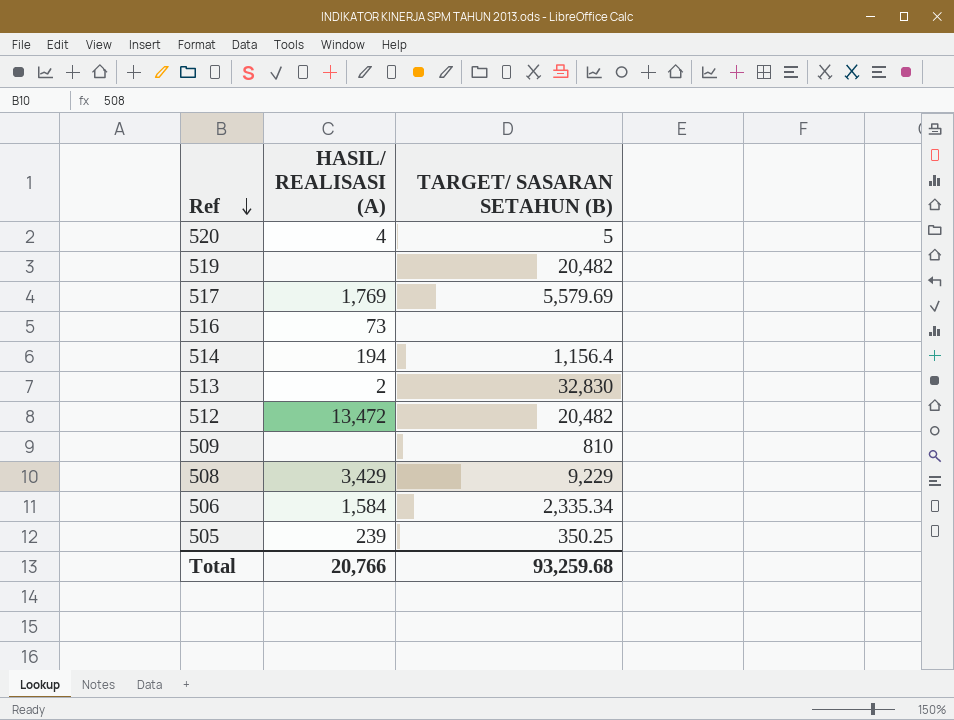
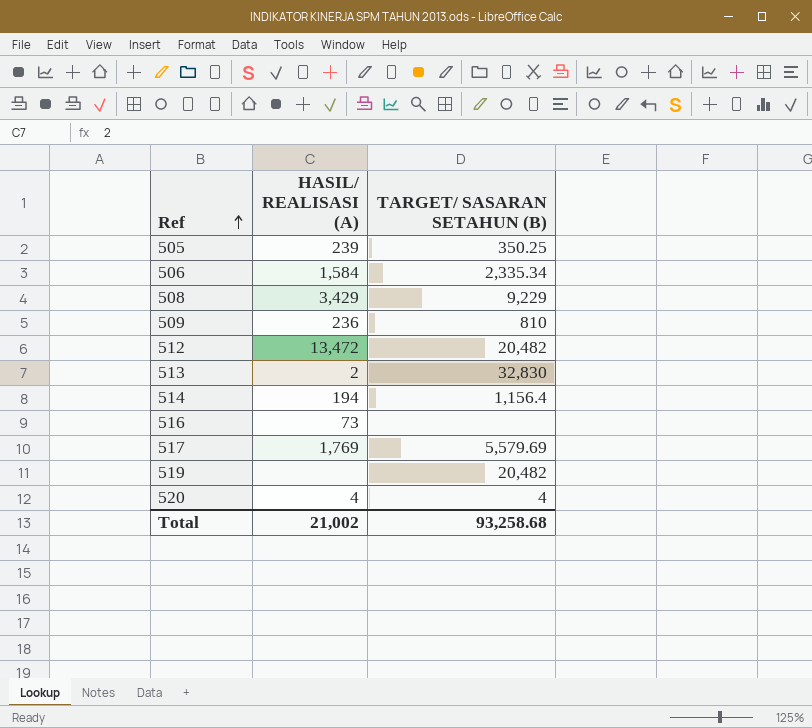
row order: Ref descending -> Ref ascending
509 | HASIL/ REALISASI (A): none -> 236
520 | TARGET/ SASARAN SETAHUN (B): 5 -> 4
Total | HASIL/ REALISASI (A): 20,766 -> 21,002
Total | TARGET/ SASARAN SETAHUN (B): 93,259.68 -> 93,258.68

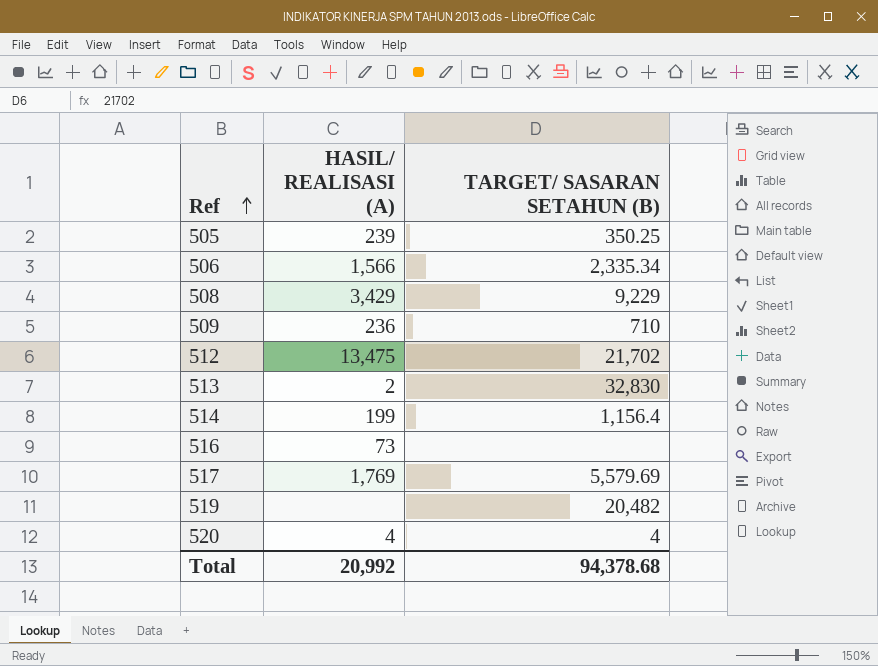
506 | HASIL/ REALISASI (A): 1,584 -> 1,566
509 | TARGET/ SASARAN SETAHUN (B): 810 -> 710
512 | HASIL/ REALISASI (A): 13,472 -> 13,475
512 | TARGET/ SASARAN SETAHUN (B): 20,482 -> 21,702
514 | HASIL/ REALISASI (A): 194 -> 199
Total | HASIL/ REALISASI (A): 21,002 -> 20,992
Total | TARGET/ SASARAN SETAHUN (B): 93,258.68 -> 94,378.68

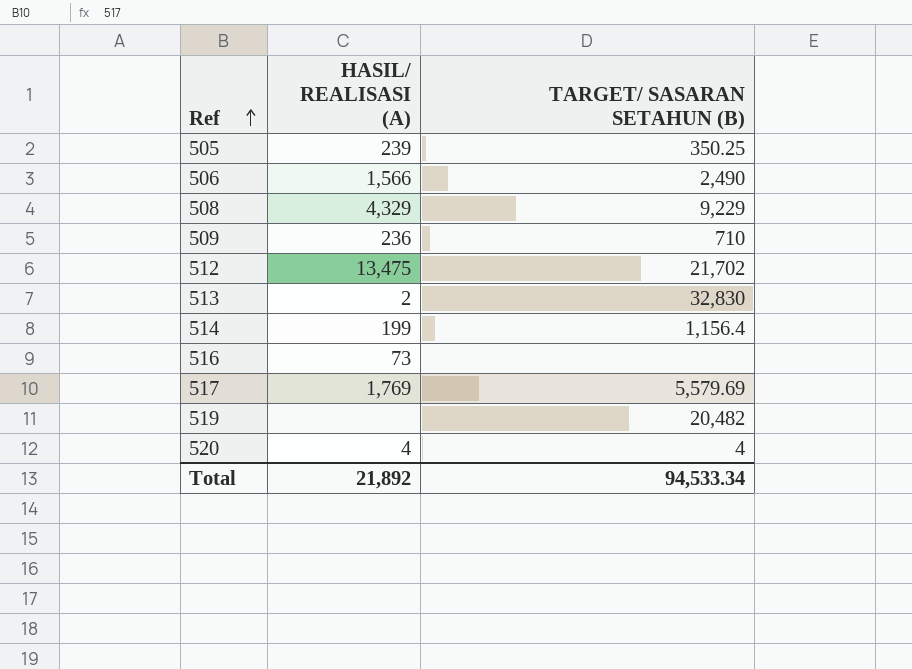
506 | TARGET/ SASARAN SETAHUN (B): 2,335.34 -> 2,490
508 | HASIL/ REALISASI (A): 3,429 -> 4,329
Total | HASIL/ REALISASI (A): 20,992 -> 21,892
Total | TARGET/ SASARAN SETAHUN (B): 94,378.68 -> 94,533.34

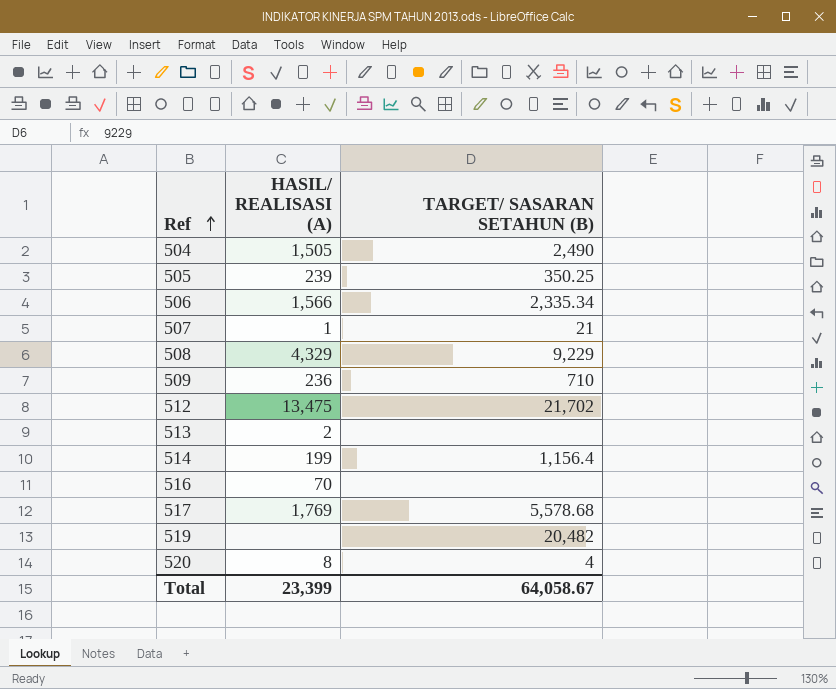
row 504: none -> 1,505 | 2,490
506 | TARGET/ SASARAN SETAHUN (B): 2,490 -> 2,335.34
row 507: none -> 1 | 21
513 | TARGET/ SASARAN SETAHUN (B): 32,830 -> none
516 | HASIL/ REALISASI (A): 73 -> 70
517 | TARGET/ SASARAN SETAHUN (B): 5,579.69 -> 5,578.68
520 | HASIL/ REALISASI (A): 4 -> 8
Total | HASIL/ REALISASI (A): 21,892 -> 23,399
Total | TARGET/ SASARAN SETAHUN (B): 94,533.34 -> 64,058.67

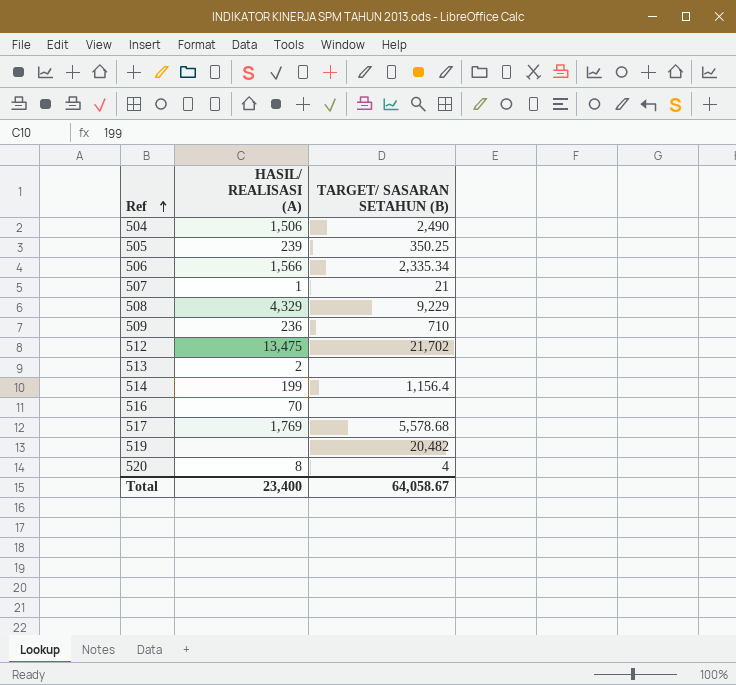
504 | HASIL/ REALISASI (A): 1,505 -> 1,506
Total | HASIL/ REALISASI (A): 23,399 -> 23,400

